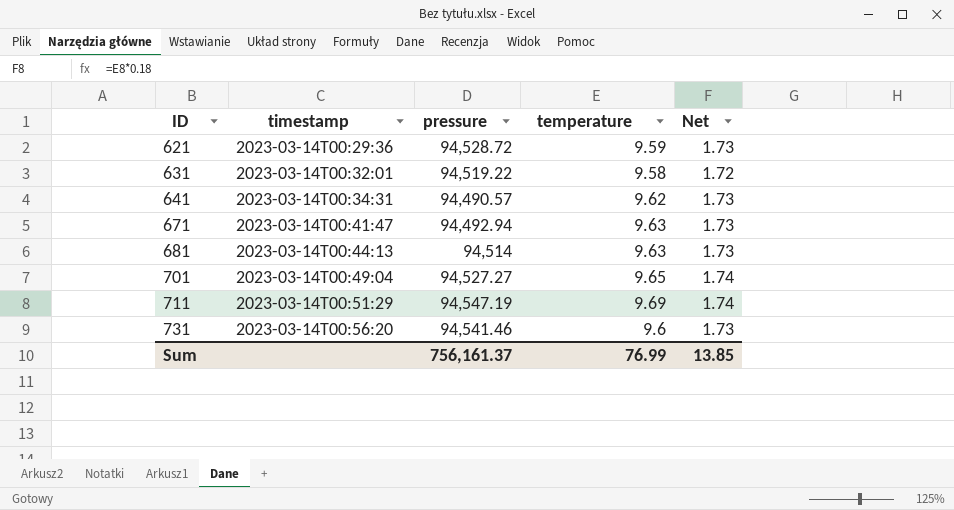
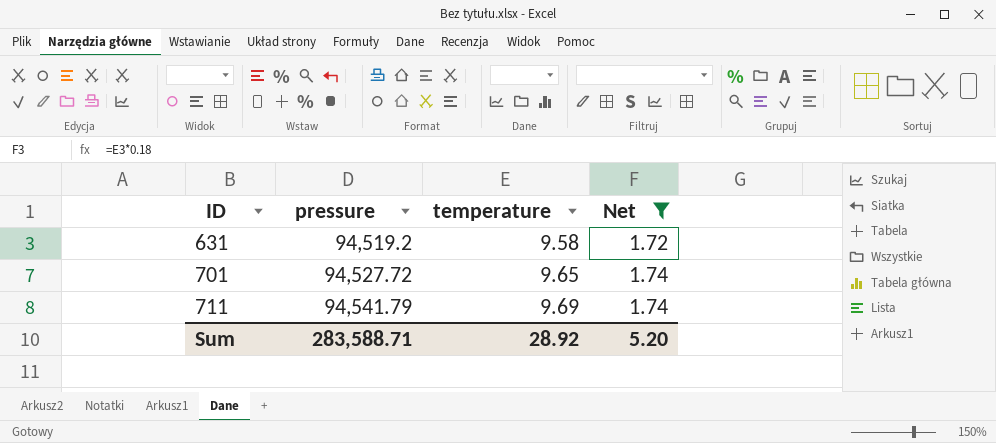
filter: none -> Net != 1.73
column timestamp | position: 2 -> none
631 | pressure: 94,519.22 -> 94,519.2
701 | pressure: 94,527.27 -> 94,527.72
711 | pressure: 94,547.19 -> 94,541.79
Sum | pressure: 756,161.37 -> 283,588.71
Sum | temperature: 76.99 -> 28.92
Sum | Net: 13.85 -> 5.20

